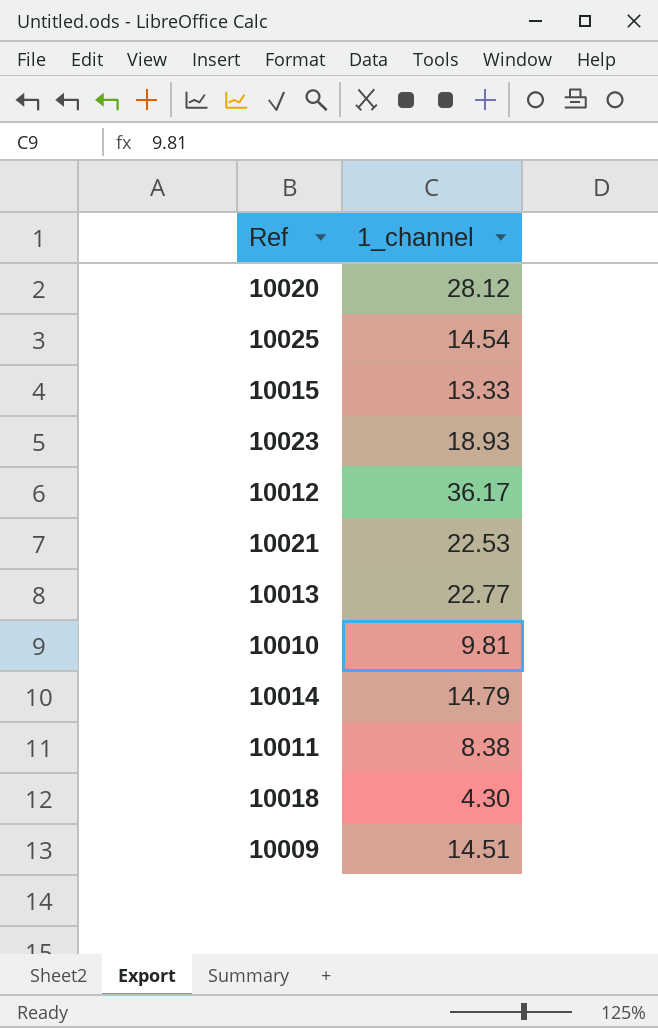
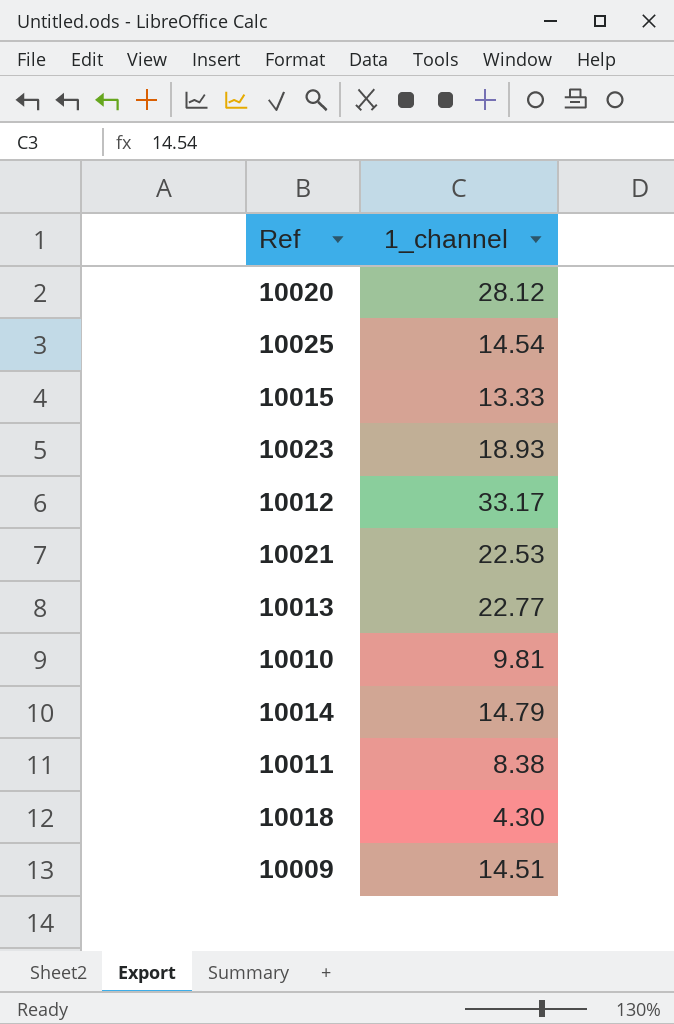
10012 | 1_channel: 36.17 -> 33.17

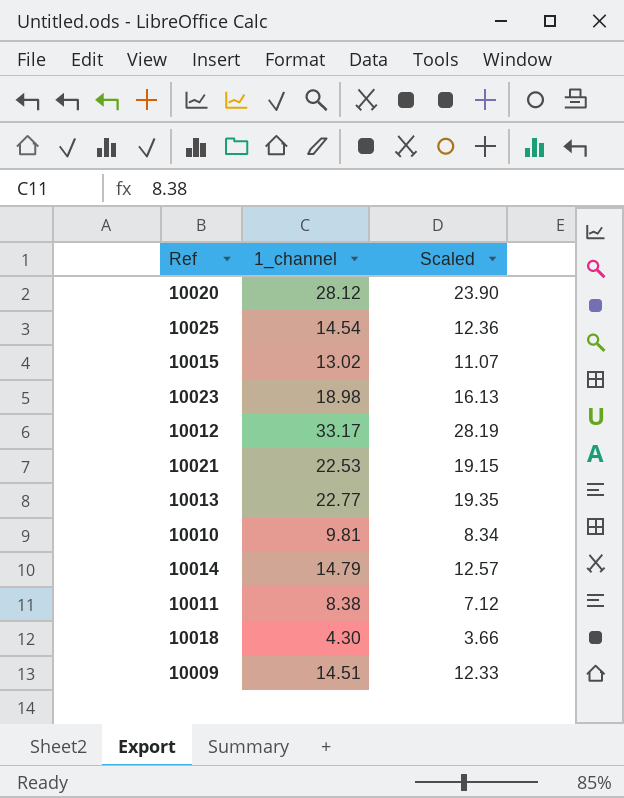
column Scaled | formula: none -> [1_channel] * 0.85
10015 | 1_channel: 13.33 -> 13.02
10023 | 1_channel: 18.93 -> 18.98

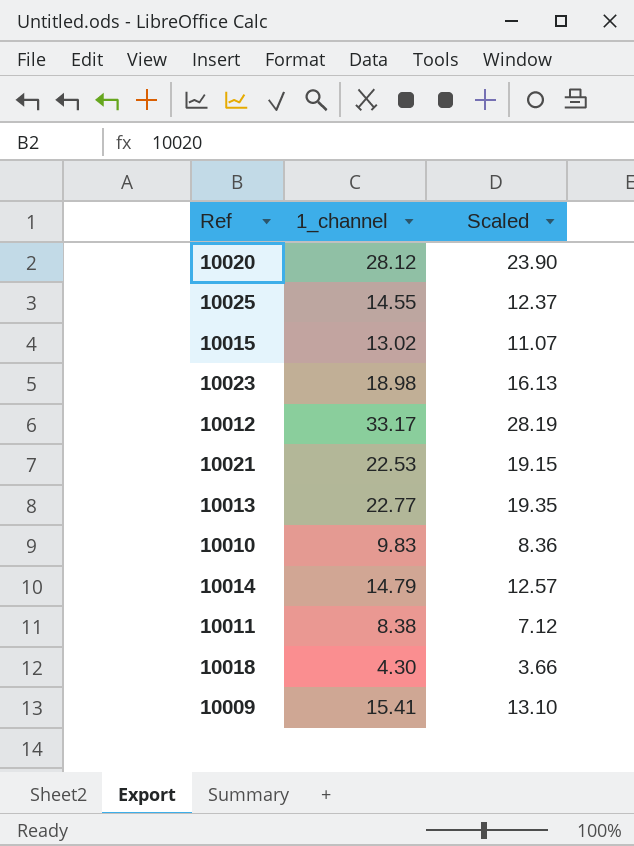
10025 | 1_channel: 14.54 -> 14.55
10025 | Scaled: 12.36 -> 12.37
10010 | 1_channel: 9.81 -> 9.83
10010 | Scaled: 8.34 -> 8.36
10009 | 1_channel: 14.51 -> 15.41
10009 | Scaled: 12.33 -> 13.10

